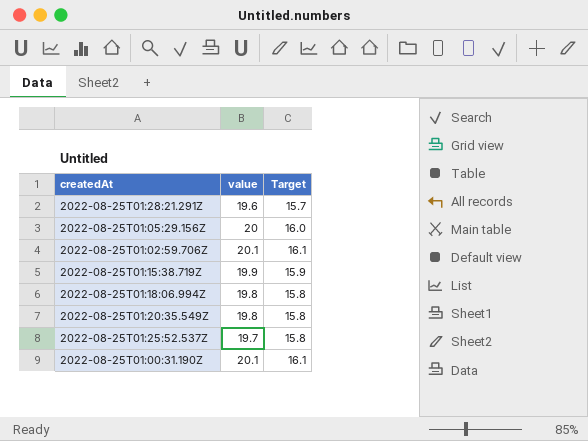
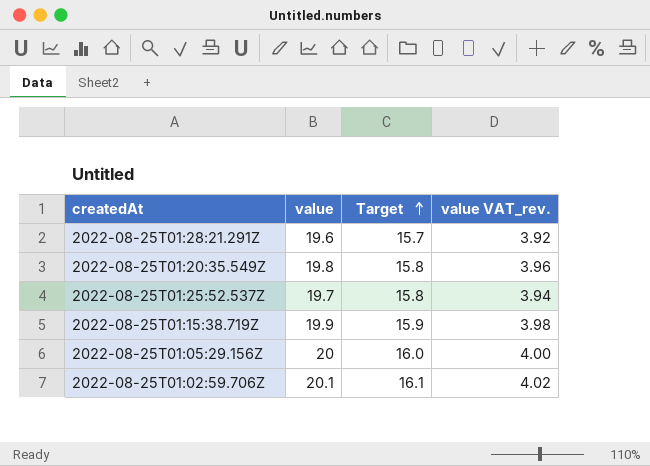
row order: none -> Target ascending
column value VAT_rev. | formula: none -> [value] * 0.2
row 2022-08-25T01:18:06.994Z: 19.8 | 15.8 -> none
row 2022-08-25T01:00:31.190Z: 20.1 | 16.1 -> none

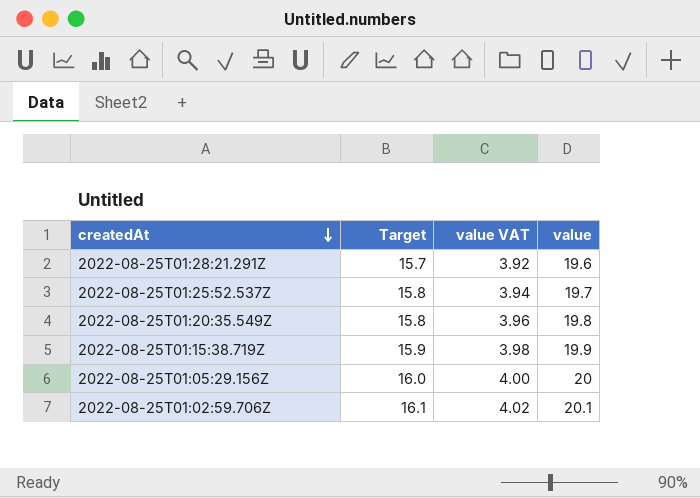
row order: Target ascending -> createdAt descending
column name: value VAT_rev. -> value VAT
column value | position: 2 -> 4

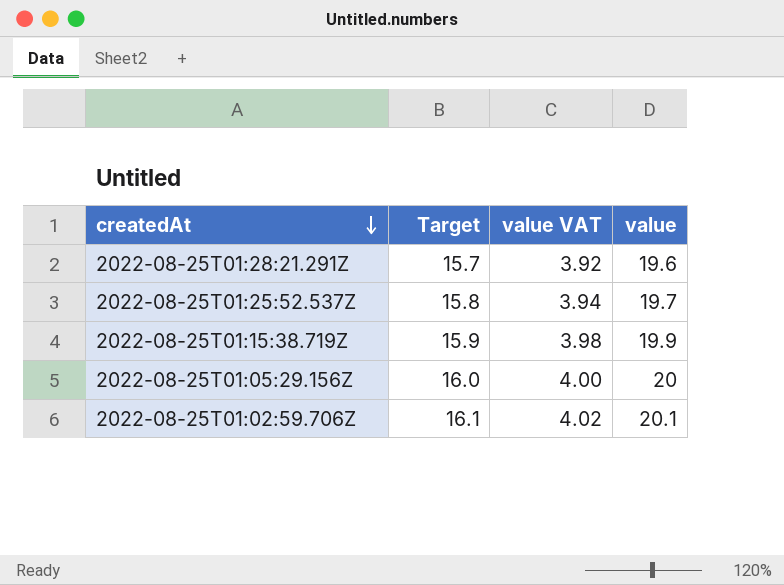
row 2022-08-25T01:20:35.549Z: 15.8 | 3.96 | 19.8 -> none

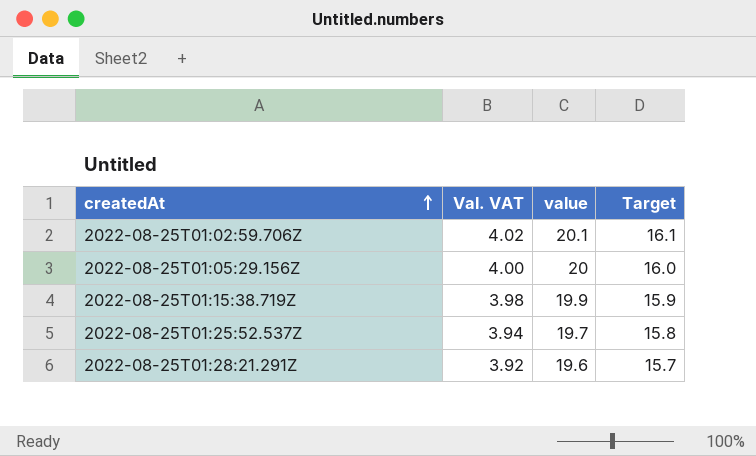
row order: createdAt descending -> createdAt ascending
column name: value VAT -> Val. VAT
column Target | position: 2 -> 4

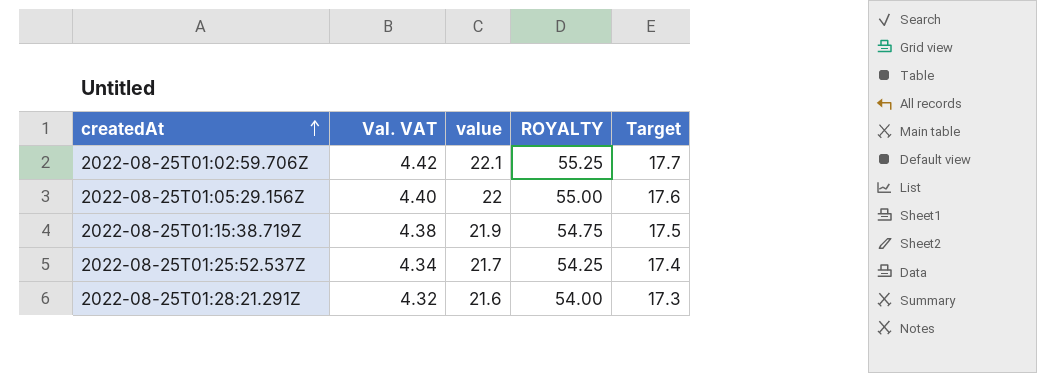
column ROYALTY | formula: none -> [value] * 2.5
2022-08-25T01:02:59.706Z | Val. VAT: 4.02 -> 4.42
2022-08-25T01:02:59.706Z | value: 20.1 -> 22.1
2022-08-25T01:02:59.706Z | Target: 16.1 -> 17.7
2022-08-25T01:05:29.156Z | Val. VAT: 4.00 -> 4.40
2022-08-25T01:05:29.156Z | value: 20 -> 22
2022-08-25T01:05:29.156Z | Target: 16.0 -> 17.6
2022-08-25T01:15:38.719Z | Val. VAT: 3.98 -> 4.38
2022-08-25T01:15:38.719Z | value: 19.9 -> 21.9
2022-08-25T01:15:38.719Z | Target: 15.9 -> 17.5
2022-08-25T01:25:52.537Z | Val. VAT: 3.94 -> 4.34
2022-08-25T01:25:52.537Z | value: 19.7 -> 21.7
2022-08-25T01:25:52.537Z | Target: 15.8 -> 17.4
2022-08-25T01:28:21.291Z | Val. VAT: 3.92 -> 4.32
2022-08-25T01:28:21.291Z | value: 19.6 -> 21.6
2022-08-25T01:28:21.291Z | Target: 15.7 -> 17.3

